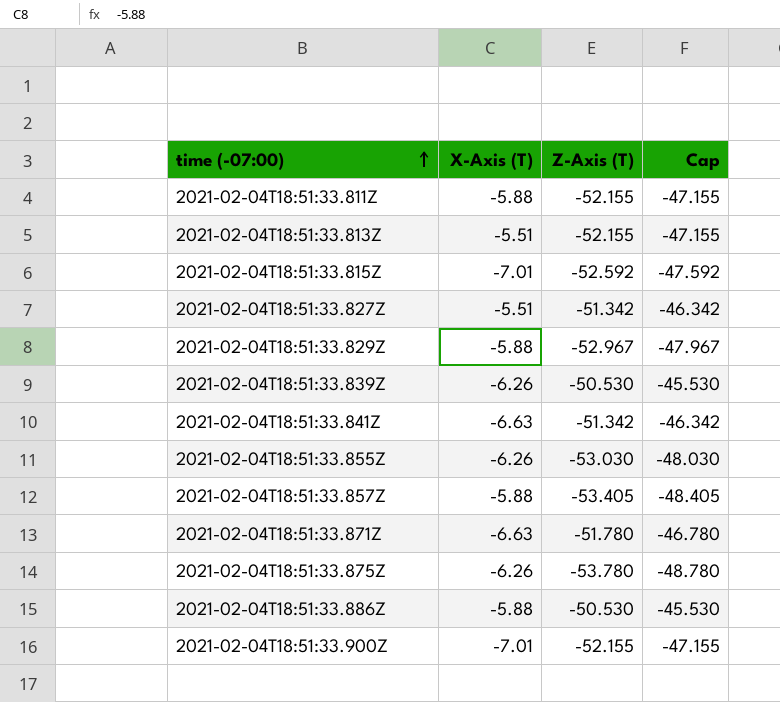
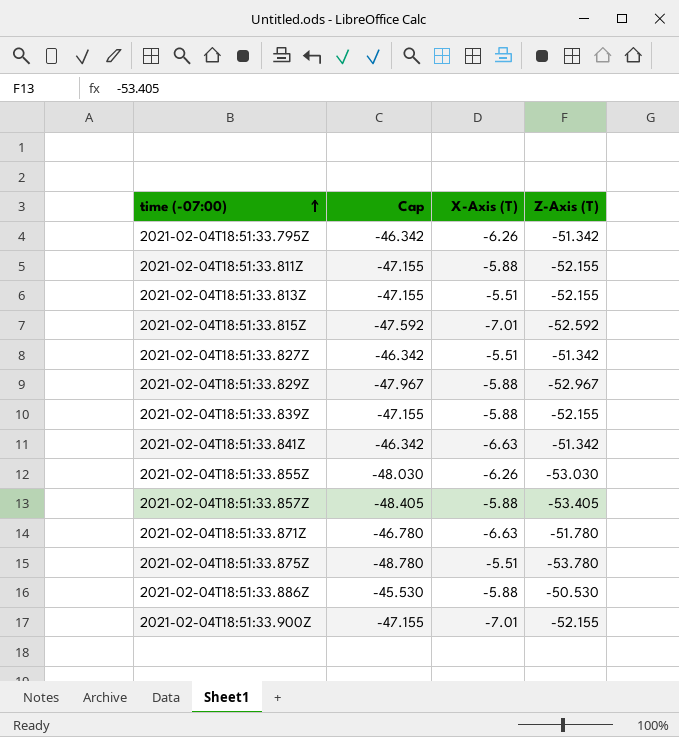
column Cap | position: 4 -> 2
row 2021-02-04T18:51:33.795Z: none -> -46.342 | -6.26 | -51.342
2021-02-04T18:51:33.839Z | Cap: -45.530 -> -47.155
2021-02-04T18:51:33.839Z | X-Axis (T): -6.26 -> -5.88
2021-02-04T18:51:33.839Z | Z-Axis (T): -50.530 -> -52.155
2021-02-04T18:51:33.875Z | X-Axis (T): -6.26 -> -5.51

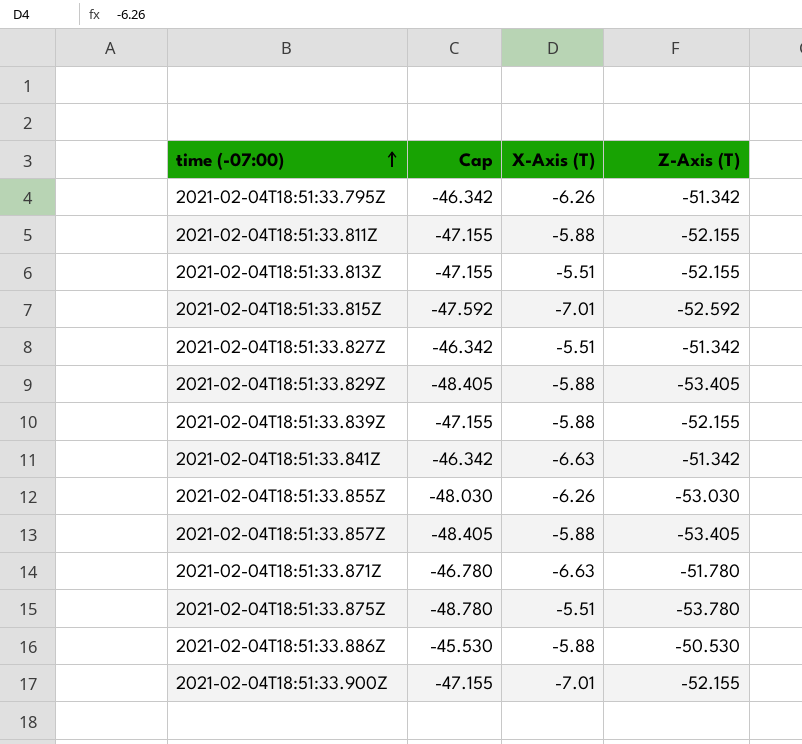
2021-02-04T18:51:33.829Z | Cap: -47.967 -> -48.405
2021-02-04T18:51:33.829Z | Z-Axis (T): -52.967 -> -53.405

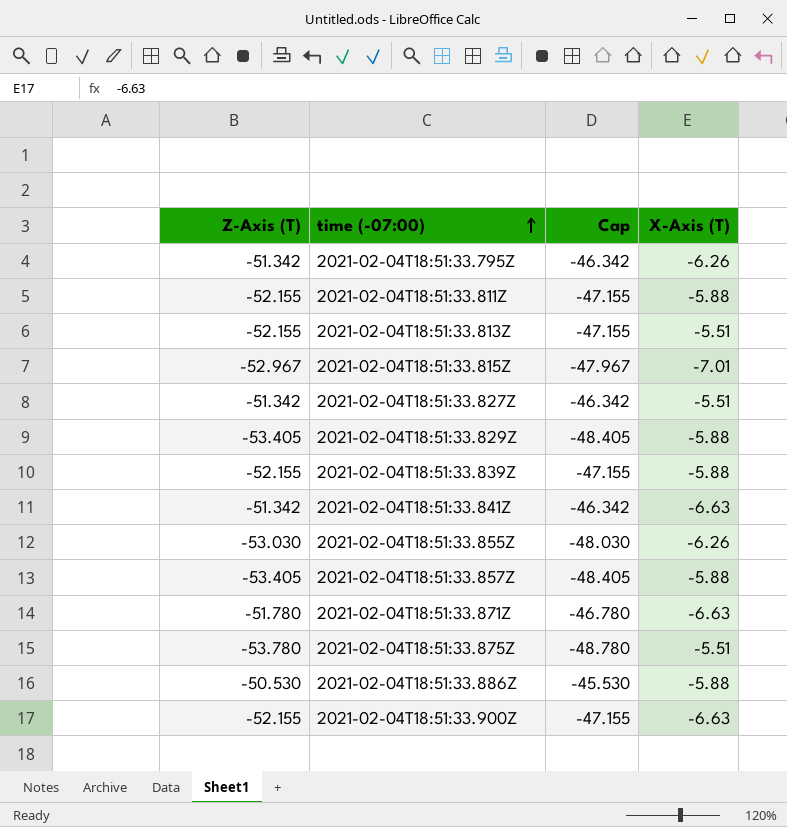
column Z-Axis (T) | position: 4 -> 1
2021-02-04T18:51:33.815Z | Z-Axis (T): -52.592 -> -52.967
2021-02-04T18:51:33.815Z | Cap: -47.592 -> -47.967
2021-02-04T18:51:33.900Z | X-Axis (T): -7.01 -> -6.63

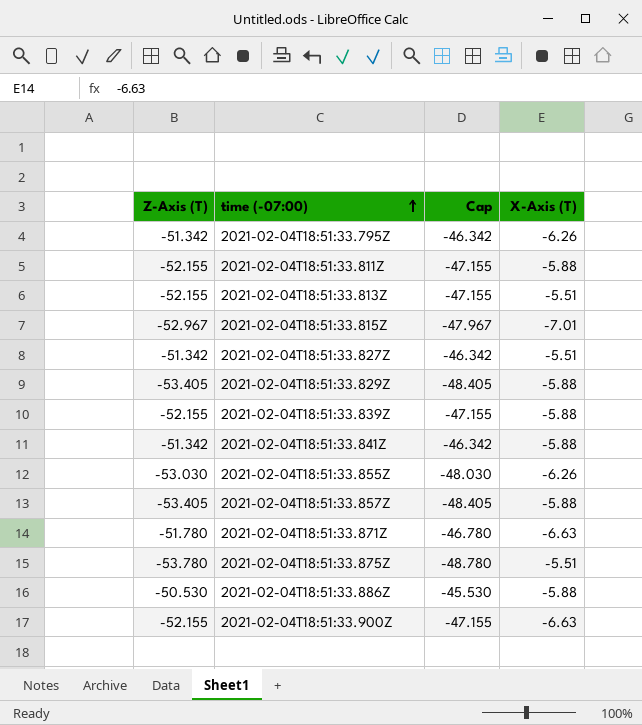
2021-02-04T18:51:33.841Z | X-Axis (T): -6.63 -> -5.88

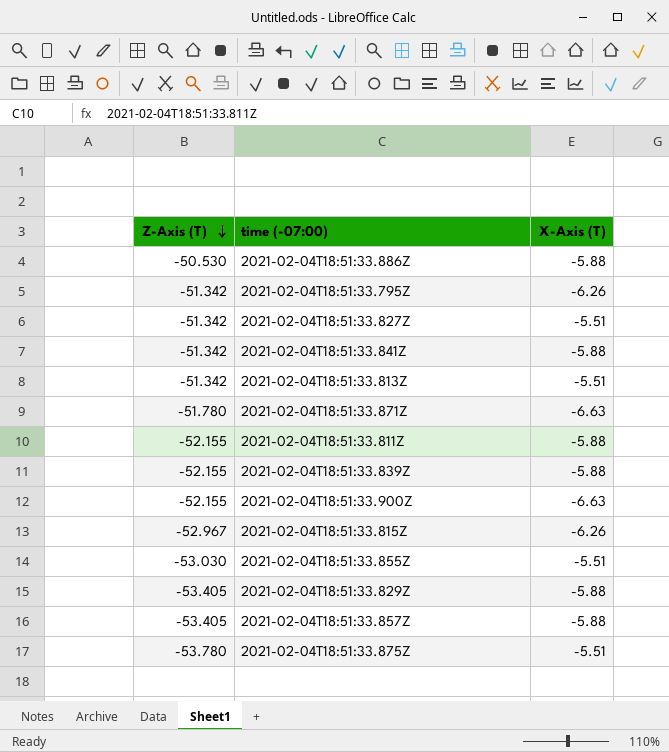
row order: time (-07:00) ascending -> Z-Axis (T) descending
column Cap | formula: [Z-Axis (T)] + 5 -> none
2021-02-04T18:51:33.813Z | Z-Axis (T): -52.155 -> -51.342
2021-02-04T18:51:33.815Z | X-Axis (T): -7.01 -> -6.26
2021-02-04T18:51:33.855Z | X-Axis (T): -6.26 -> -5.51

